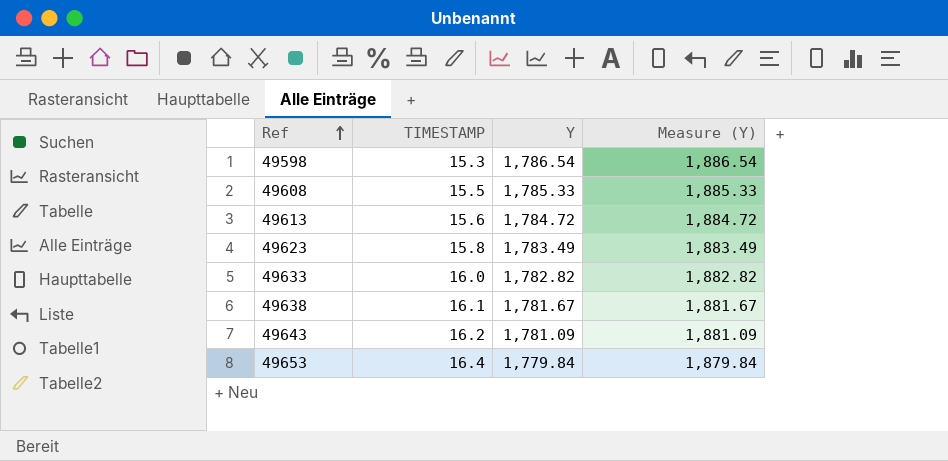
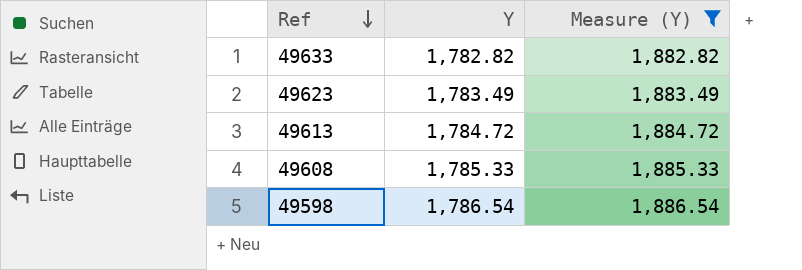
filter: none -> Measure (Y) >= 1,882.82
row order: Ref ascending -> Ref descending
column TIMESTAMP | position: 2 -> none

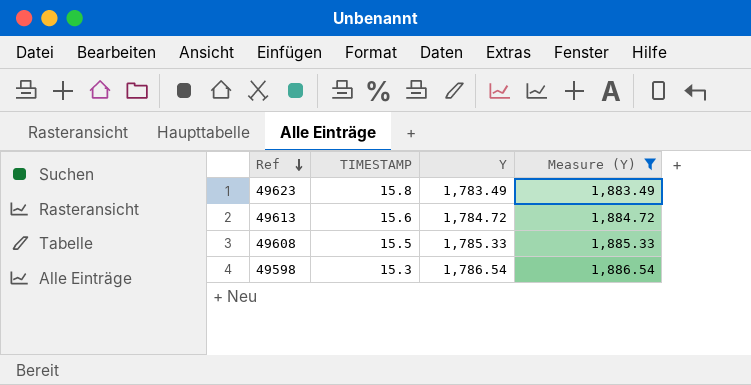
column TIMESTAMP | position: none -> 2
row 49633: 1,782.82 | 1,882.82 -> none

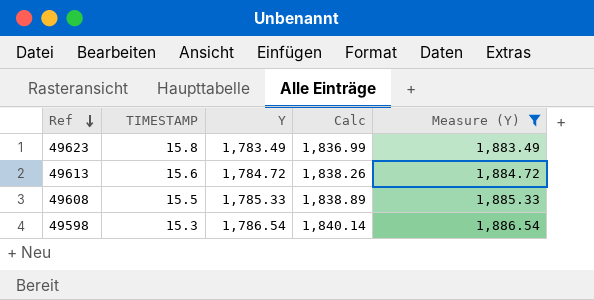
column Calc | formula: none -> [Y] * 1.03

